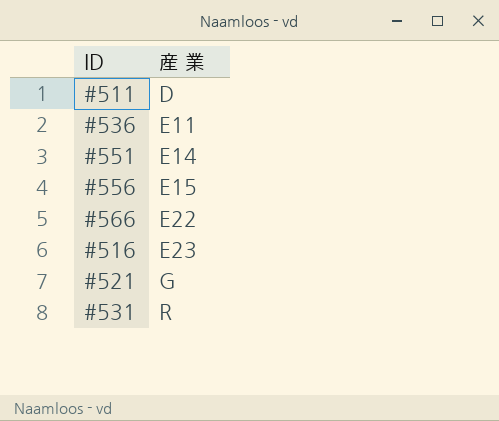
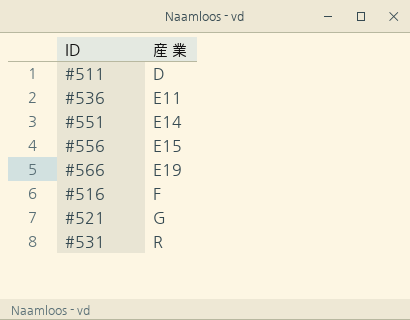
#566 | 産 業: E22 -> E19
#516 | 産 業: E23 -> F

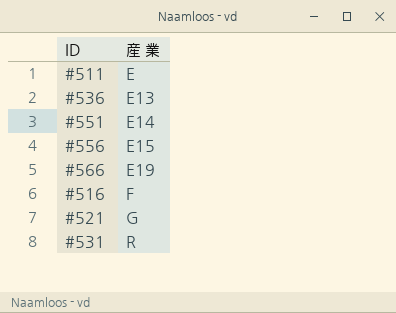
#511 | 産 業: D -> E
#536 | 産 業: E11 -> E13

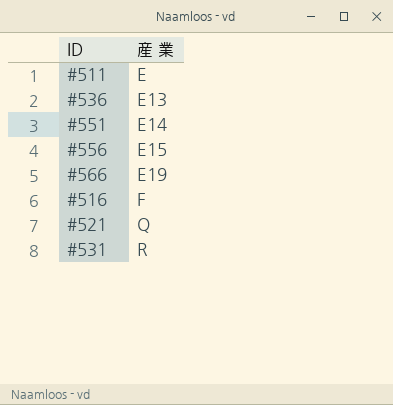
#521 | 産 業: G -> Q

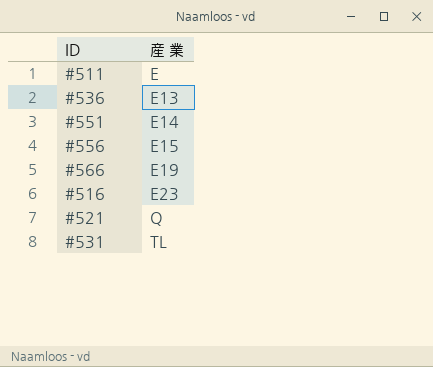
#516 | 産 業: F -> E23
#531 | 産 業: R -> TL

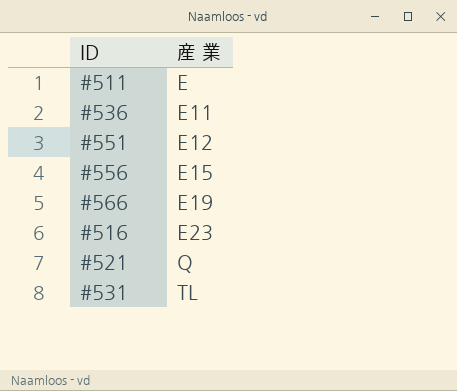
#536 | 産 業: E13 -> E11
#551 | 産 業: E14 -> E12

